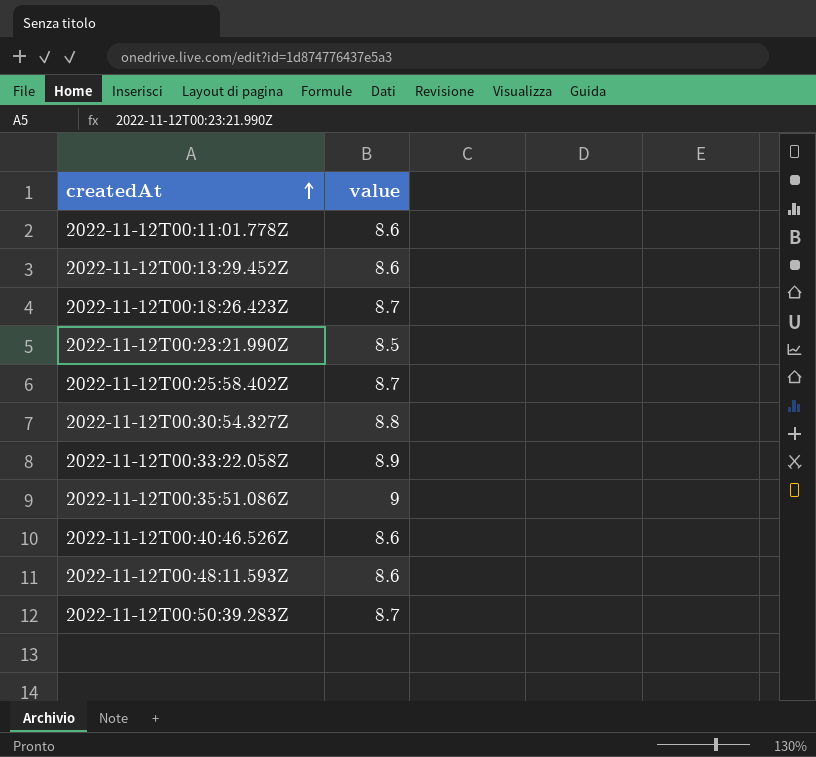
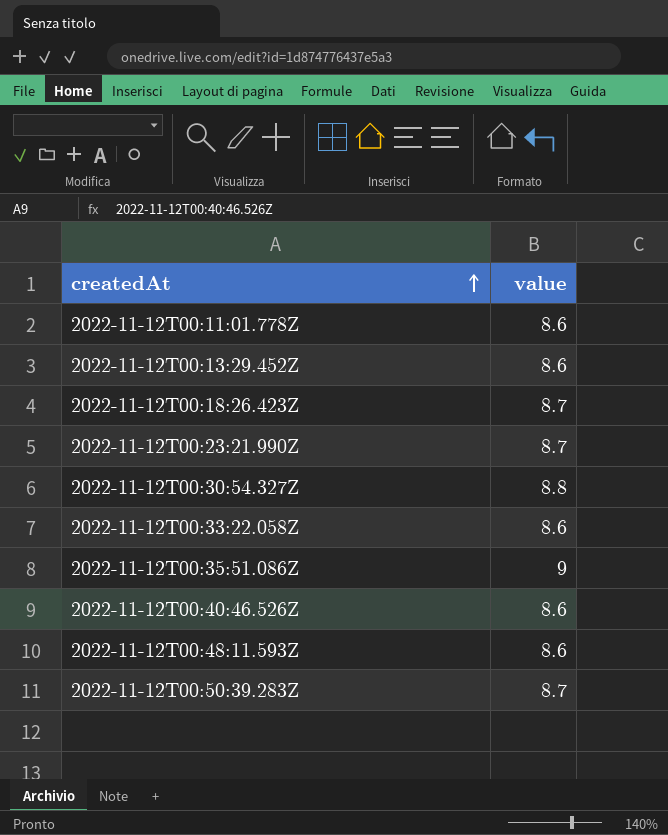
row 2022-11-12T00:25:58.402Z: 8.7 -> none
2022-11-12T00:23:21.990Z | value: 8.5 -> 8.7
2022-11-12T00:33:22.058Z | value: 8.9 -> 8.6

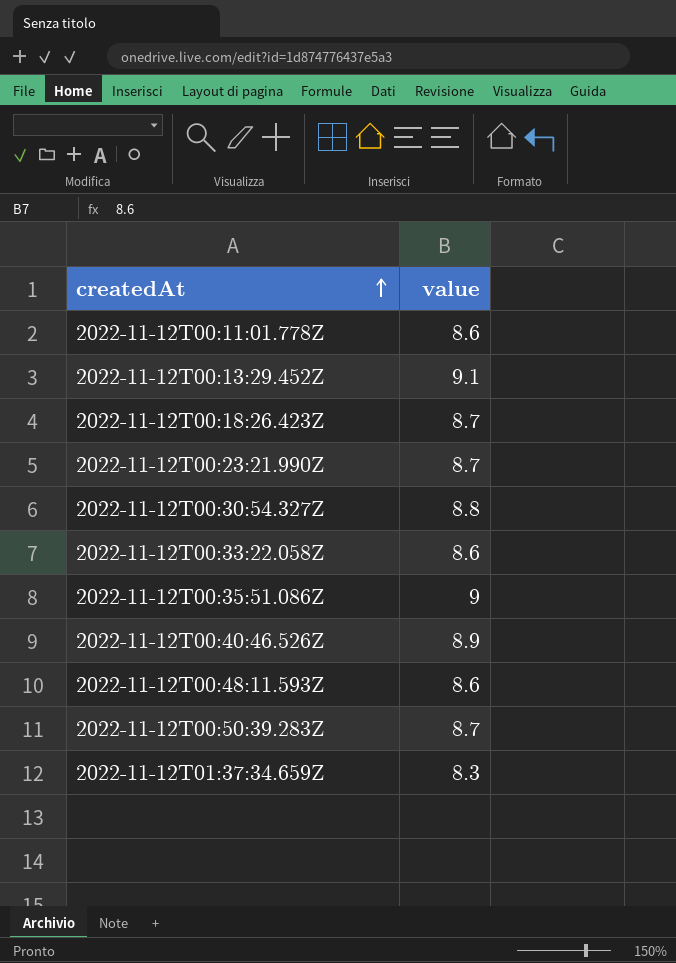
2022-11-12T00:13:29.452Z | value: 8.6 -> 9.1
2022-11-12T00:40:46.526Z | value: 8.6 -> 8.9
row 2022-11-12T01:37:34.659Z: none -> 8.3

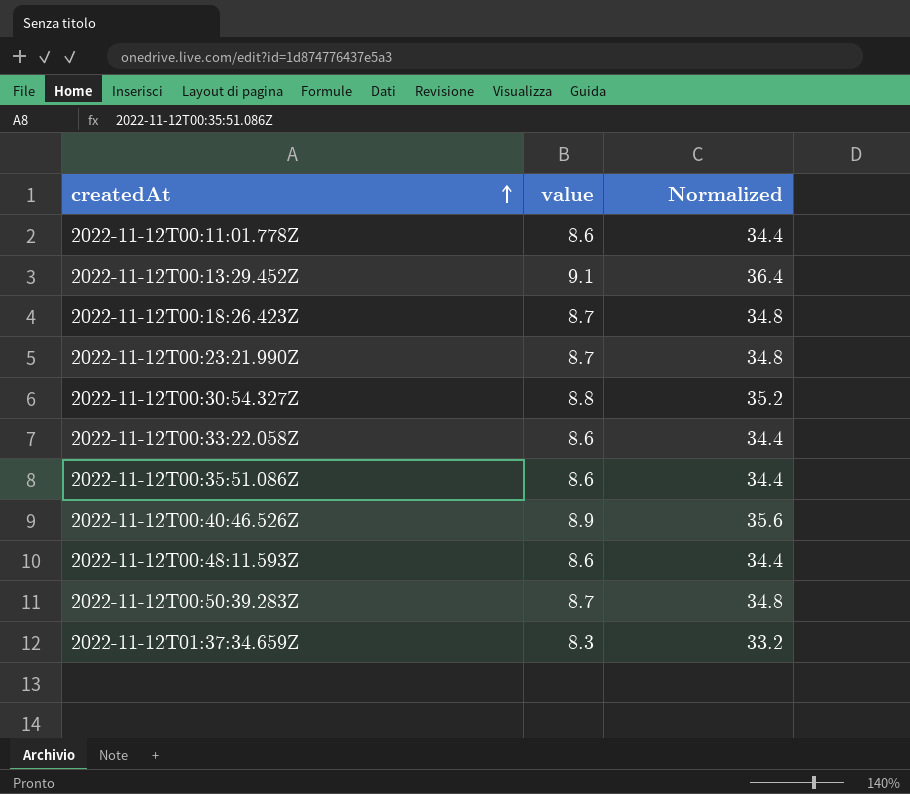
column Normalized | formula: none -> [value] * 4
2022-11-12T00:35:51.086Z | value: 9 -> 8.6

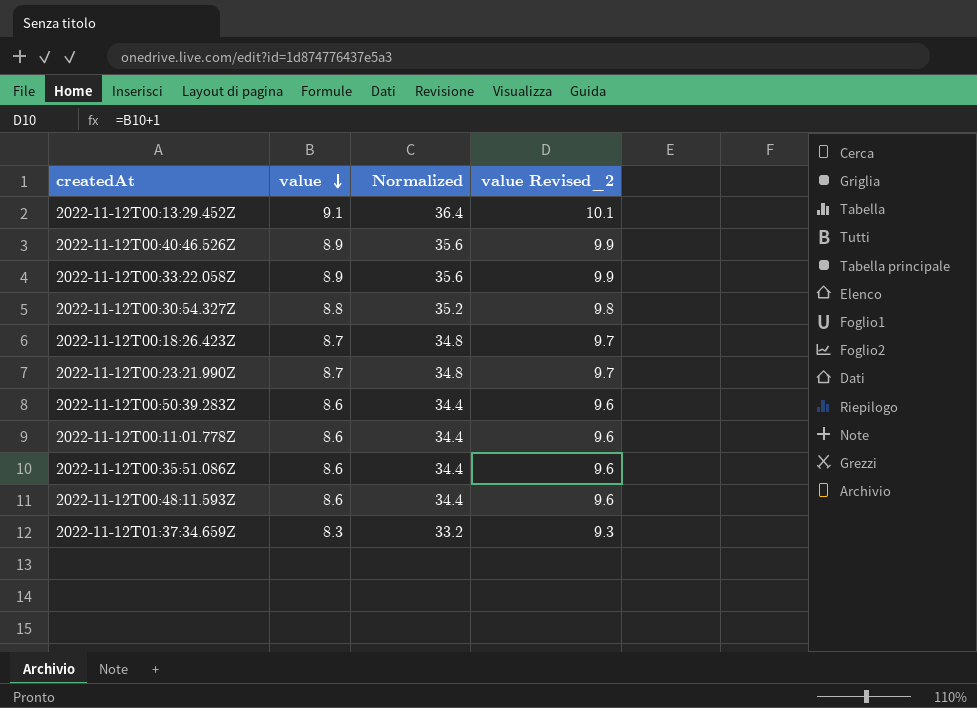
row order: createdAt ascending -> value descending
column value Revised_2 | formula: none -> [value] + 1
2022-11-12T00:33:22.058Z | value: 8.6 -> 8.9
2022-11-12T00:33:22.058Z | Normalized: 34.4 -> 35.6
2022-11-12T00:50:39.283Z | value: 8.7 -> 8.6
2022-11-12T00:50:39.283Z | Normalized: 34.8 -> 34.4

